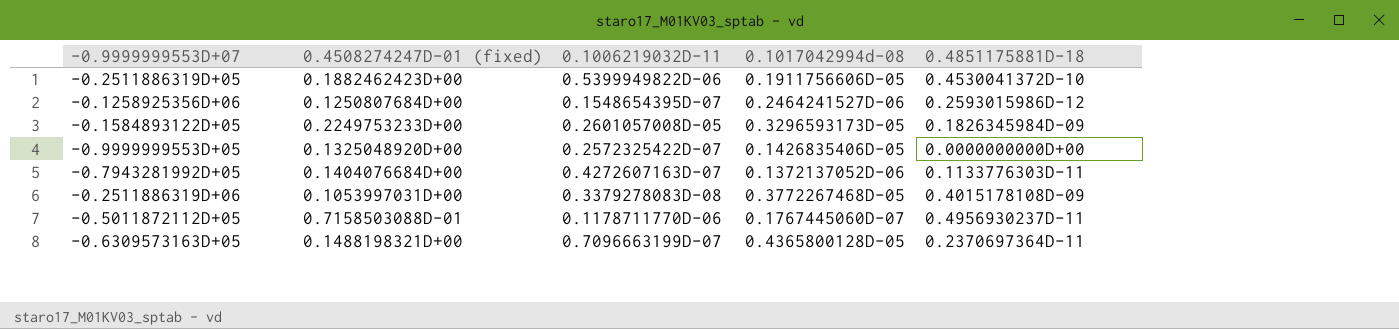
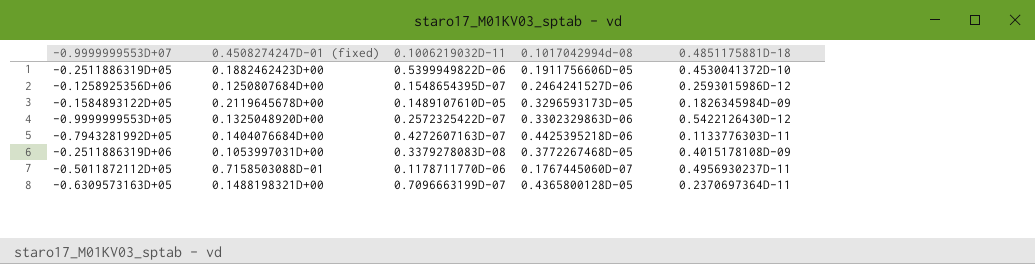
-0.1584893122D+05 | 0.4508274247D-01 (fixed): 0.2249753233D+00 -> 0.2119645678D+00
-0.1584893122D+05 | 0.1006219032D-11: 0.2601057008D-05 -> 0.1489107610D-05
-0.9999999553D+05 | 0.1017042994d-08: 0.1426835406D-05 -> 0.3302329863D-06
-0.9999999553D+05 | 0.4851175881D-18: 0.0000000000D+00 -> 0.5422126430D-12
-0.7943281992D+05 | 0.1017042994d-08: 0.1372137052D-06 -> 0.4425395218D-06

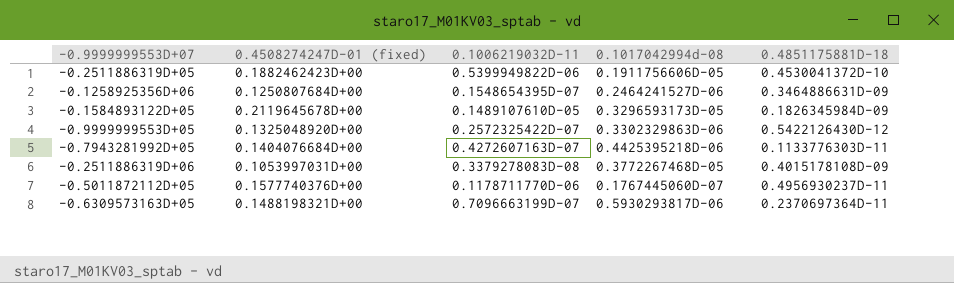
-0.1258925356D+06 | 0.4851175881D-18: 0.2593015986D-12 -> 0.3464886631D-09
-0.5011872112D+05 | 0.4508274247D-01 (fixed): 0.7158503088D-01 -> 0.1577740376D+00
-0.6309573163D+05 | 0.1017042994d-08: 0.4365800128D-05 -> 0.5930293817D-06

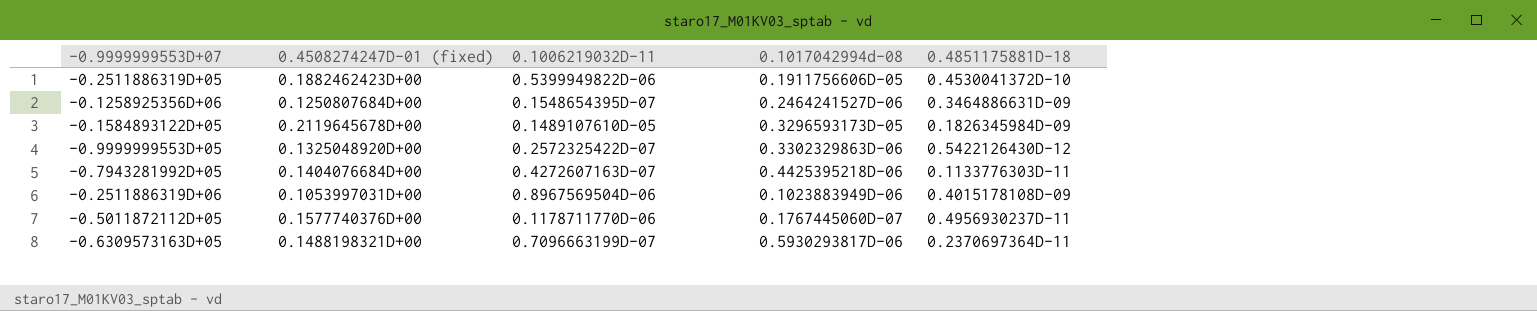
-0.2511886319D+06 | 0.1006219032D-11: 0.3379278083D-08 -> 0.8967569504D-06
-0.2511886319D+06 | 0.1017042994d-08: 0.3772267468D-05 -> 0.1023883949D-06

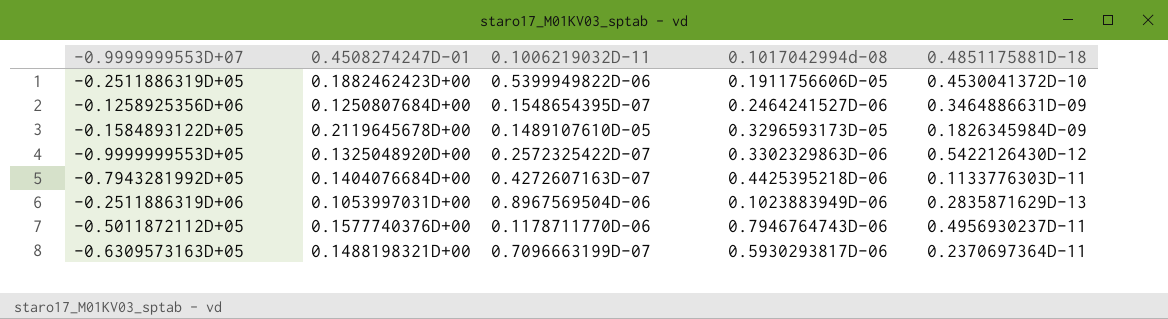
column name: 0.4508274247D-01 (fixed) -> 0.4508274247D-01
-0.2511886319D+06 | 0.4851175881D-18: 0.4015178108D-09 -> 0.2835871629D-13
-0.5011872112D+05 | 0.1017042994d-08: 0.1767445060D-07 -> 0.7946764743D-06

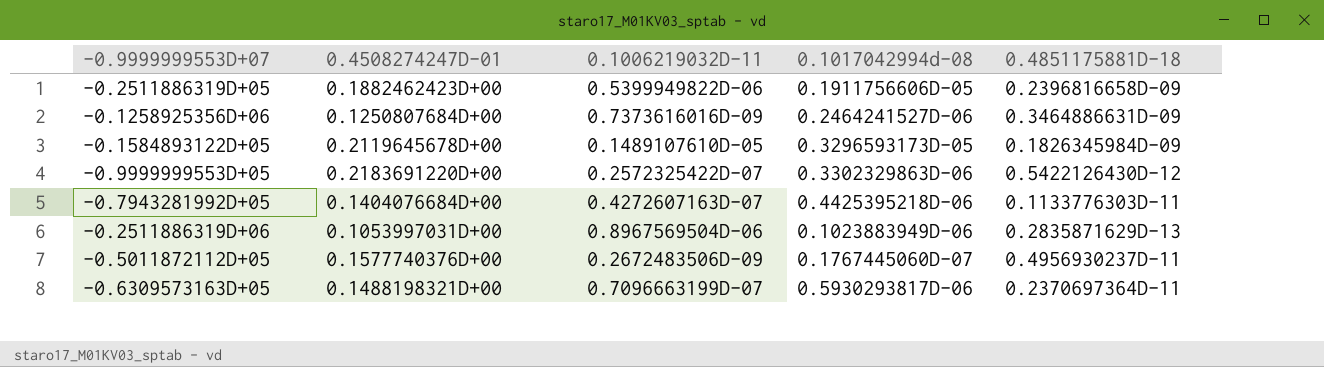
-0.2511886319D+05 | 0.4851175881D-18: 0.4530041372D-10 -> 0.2396816658D-09
-0.1258925356D+06 | 0.1006219032D-11: 0.1548654395D-07 -> 0.7373616016D-09
-0.9999999553D+05 | 0.4508274247D-01: 0.1325048920D+00 -> 0.2183691220D+00
-0.5011872112D+05 | 0.1006219032D-11: 0.1178711770D-06 -> 0.2672483506D-09
-0.5011872112D+05 | 0.1017042994d-08: 0.7946764743D-06 -> 0.1767445060D-07

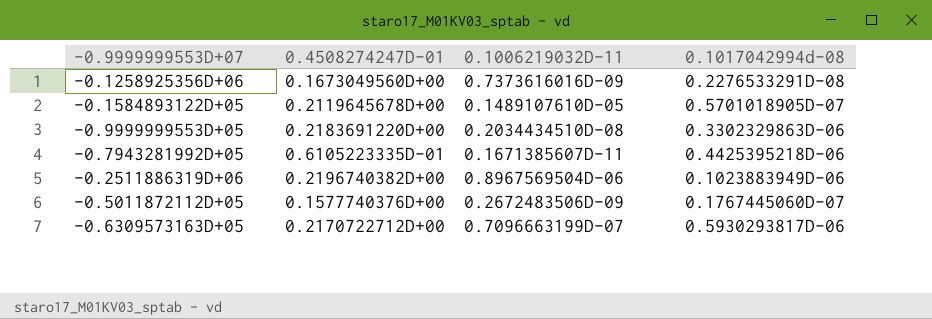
column 0.4851175881D-18 | position: 5 -> none
row -0.2511886319D+05: 0.1882462423D+00 | 0.5399949822D-06 | 0.1911756606D-05 | 0.2396816658D-09 -> none
-0.1258925356D+06 | 0.4508274247D-01: 0.1250807684D+00 -> 0.1673049560D+00
-0.1258925356D+06 | 0.1017042994d-08: 0.2464241527D-06 -> 0.2276533291D-08
-0.1584893122D+05 | 0.1017042994d-08: 0.3296593173D-05 -> 0.5701018905D-07
-0.9999999553D+05 | 0.1006219032D-11: 0.2572325422D-07 -> 0.2034434510D-08
-0.7943281992D+05 | 0.4508274247D-01: 0.1404076684D+00 -> 0.6105223335D-01
-0.7943281992D+05 | 0.1006219032D-11: 0.4272607163D-07 -> 0.1671385607D-11
-0.2511886319D+06 | 0.4508274247D-01: 0.1053997031D+00 -> 0.2196740382D+00
-0.6309573163D+05 | 0.4508274247D-01: 0.1488198321D+00 -> 0.2170722712D+00

